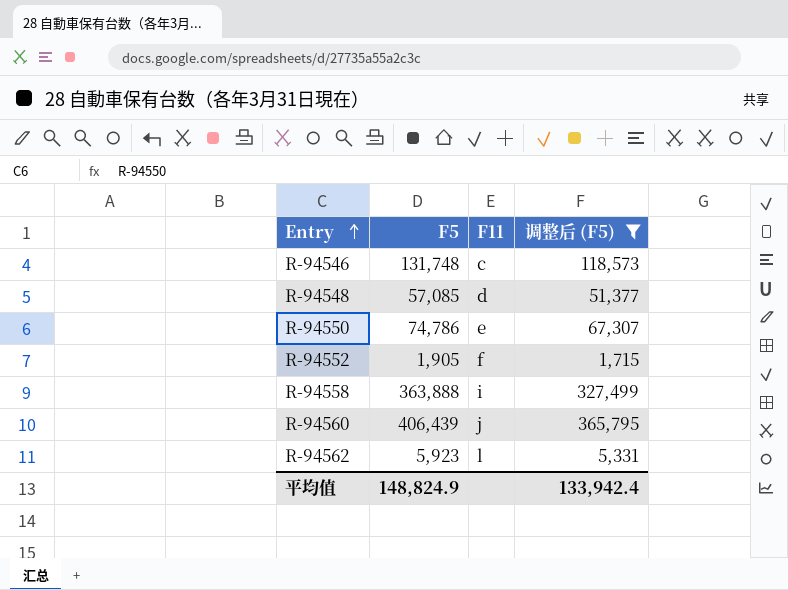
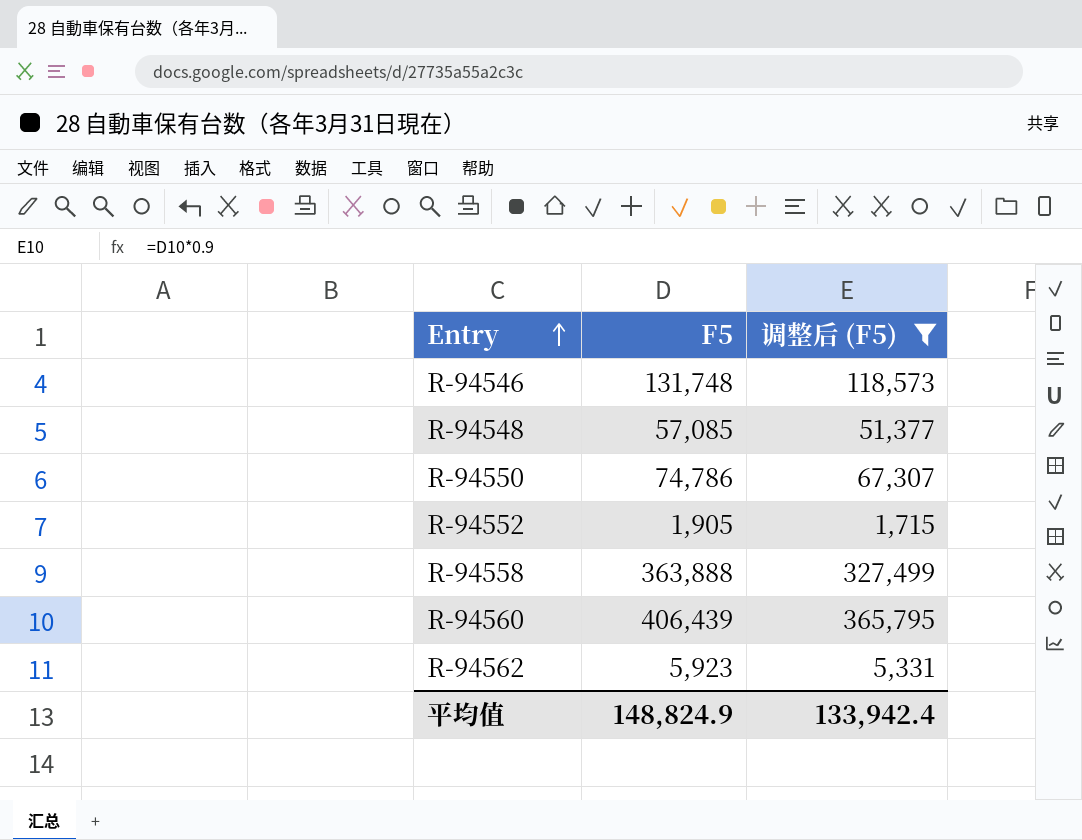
column F11 | position: 3 -> none

